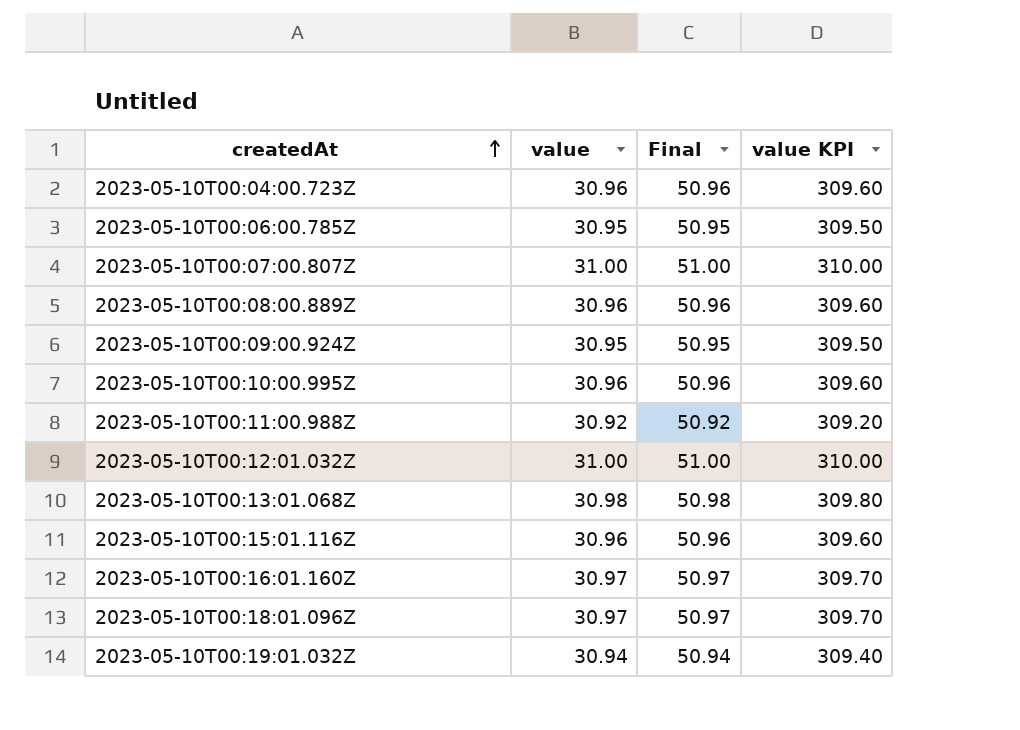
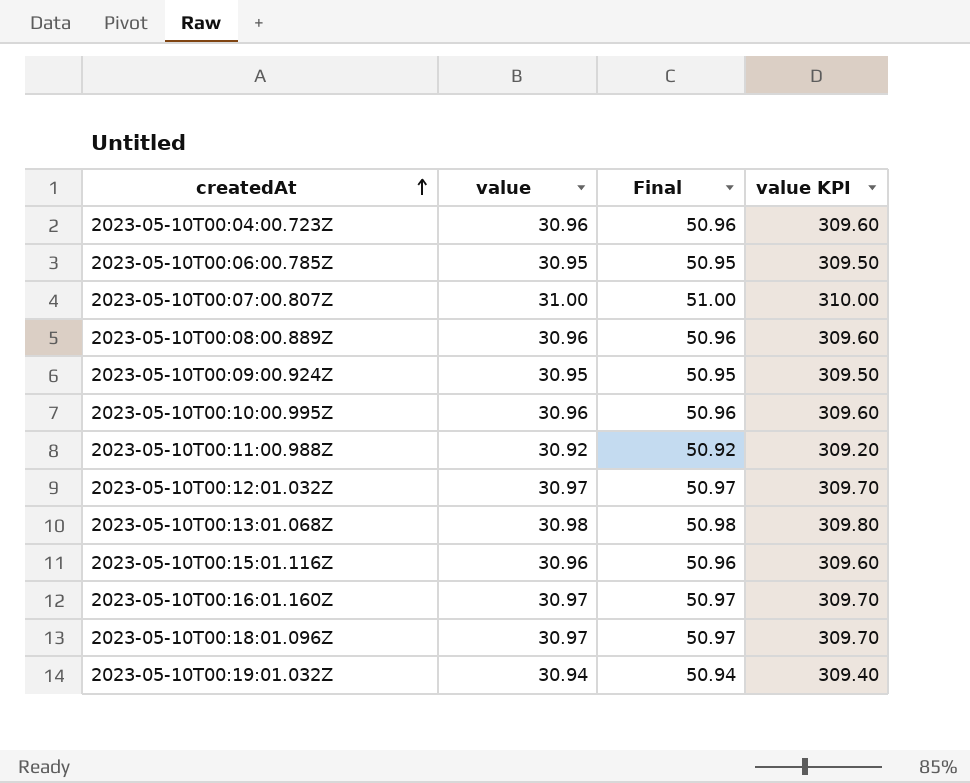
2023-05-10T00:12:01.032Z | value: 31.00 -> 30.97
2023-05-10T00:12:01.032Z | Final: 51.00 -> 50.97
2023-05-10T00:12:01.032Z | value KPI: 310.00 -> 309.70

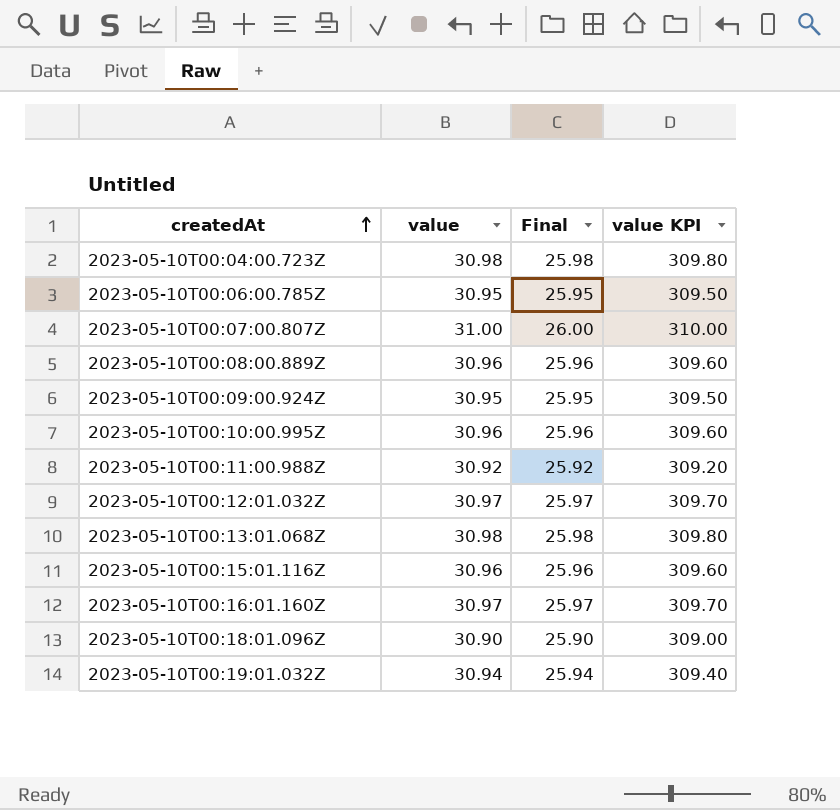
column Final | formula: [value] + 20 -> [value] - 5
2023-05-10T00:04:00.723Z | value: 30.96 -> 30.98
2023-05-10T00:04:00.723Z | value KPI: 309.60 -> 309.80
2023-05-10T00:18:01.096Z | value: 30.97 -> 30.90
2023-05-10T00:18:01.096Z | value KPI: 309.70 -> 309.00

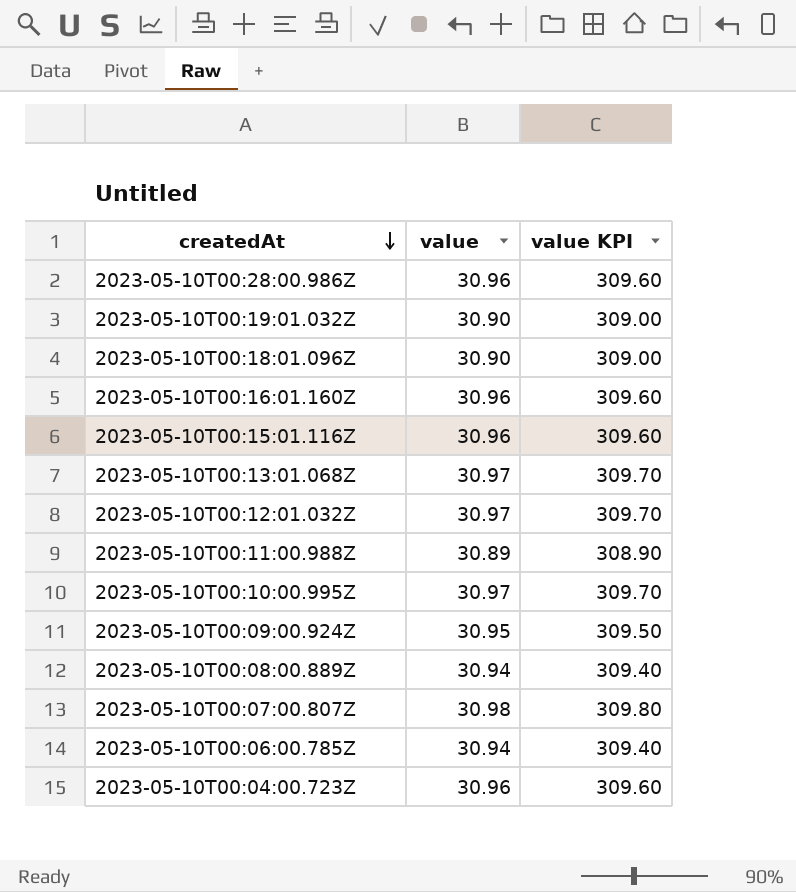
row order: createdAt ascending -> createdAt descending
column Final | formula: [value] - 5 -> none
row 2023-05-10T00:28:00.986Z: none -> 30.96 | 309.60
2023-05-10T00:19:01.032Z | value: 30.94 -> 30.90
2023-05-10T00:19:01.032Z | value KPI: 309.40 -> 309.00
2023-05-10T00:16:01.160Z | value: 30.97 -> 30.96
2023-05-10T00:16:01.160Z | value KPI: 309.70 -> 309.60
2023-05-10T00:13:01.068Z | value: 30.98 -> 30.97
2023-05-10T00:13:01.068Z | value KPI: 309.80 -> 309.70
2023-05-10T00:11:00.988Z | value: 30.92 -> 30.89
2023-05-10T00:11:00.988Z | value KPI: 309.20 -> 308.90
2023-05-10T00:10:00.995Z | value: 30.96 -> 30.97
2023-05-10T00:10:00.995Z | value KPI: 309.60 -> 309.70
2023-05-10T00:08:00.889Z | value: 30.96 -> 30.94
2023-05-10T00:08:00.889Z | value KPI: 309.60 -> 309.40
2023-05-10T00:07:00.807Z | value: 31.00 -> 30.98
2023-05-10T00:07:00.807Z | value KPI: 310.00 -> 309.80
2023-05-10T00:06:00.785Z | value: 30.95 -> 30.94
2023-05-10T00:06:00.785Z | value KPI: 309.50 -> 309.40
2023-05-10T00:04:00.723Z | value: 30.98 -> 30.96
2023-05-10T00:04:00.723Z | value KPI: 309.80 -> 309.60

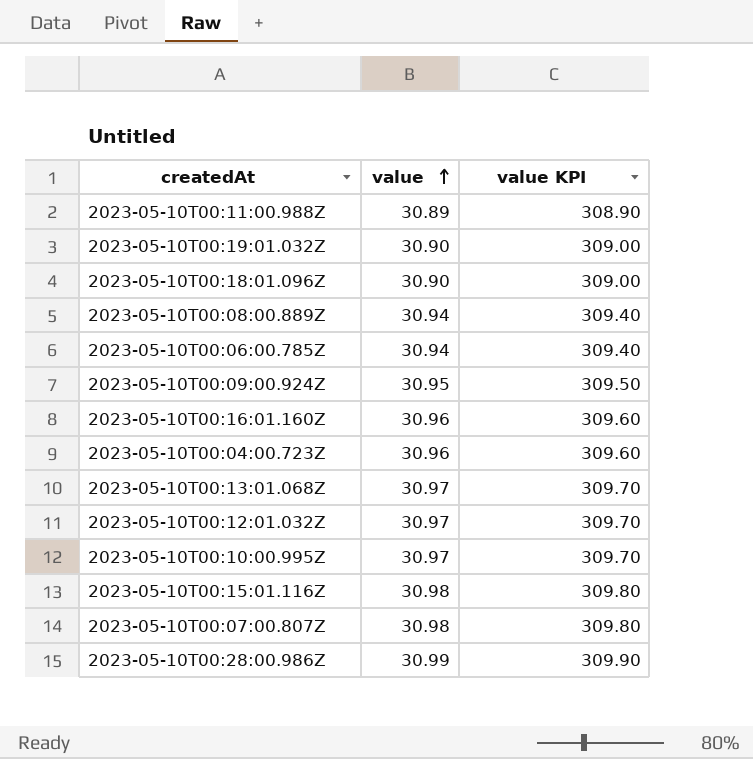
row order: createdAt descending -> value ascending
2023-05-10T00:15:01.116Z | value: 30.96 -> 30.98
2023-05-10T00:15:01.116Z | value KPI: 309.60 -> 309.80
2023-05-10T00:28:00.986Z | value: 30.96 -> 30.99
2023-05-10T00:28:00.986Z | value KPI: 309.60 -> 309.90

